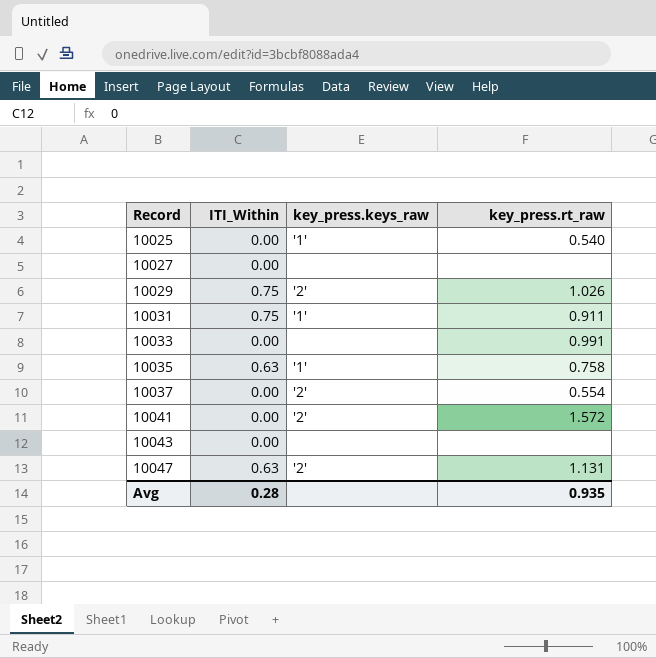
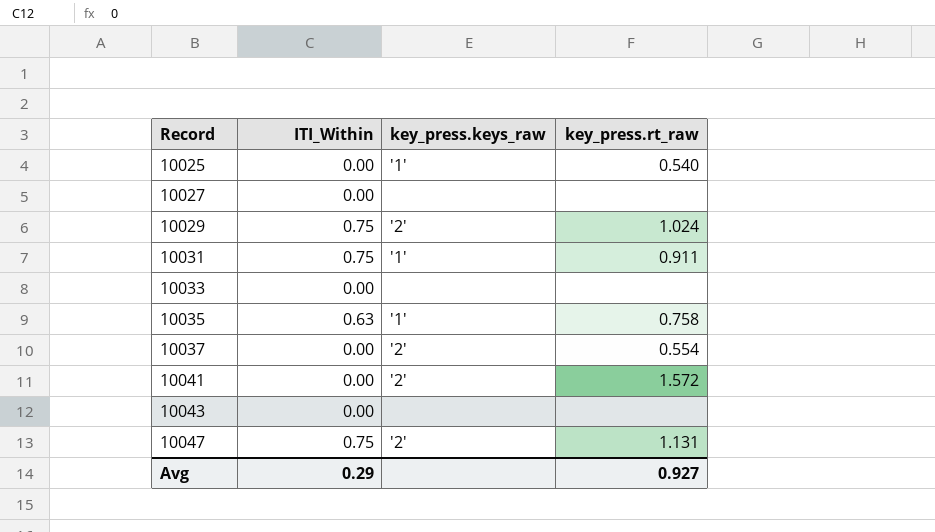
10029 | key_press.rt_raw: 1.026 -> 1.024
10033 | key_press.rt_raw: 0.991 -> none
10047 | ITI_Within: 0.63 -> 0.75
Avg | ITI_Within: 0.28 -> 0.29
Avg | key_press.rt_raw: 0.935 -> 0.927

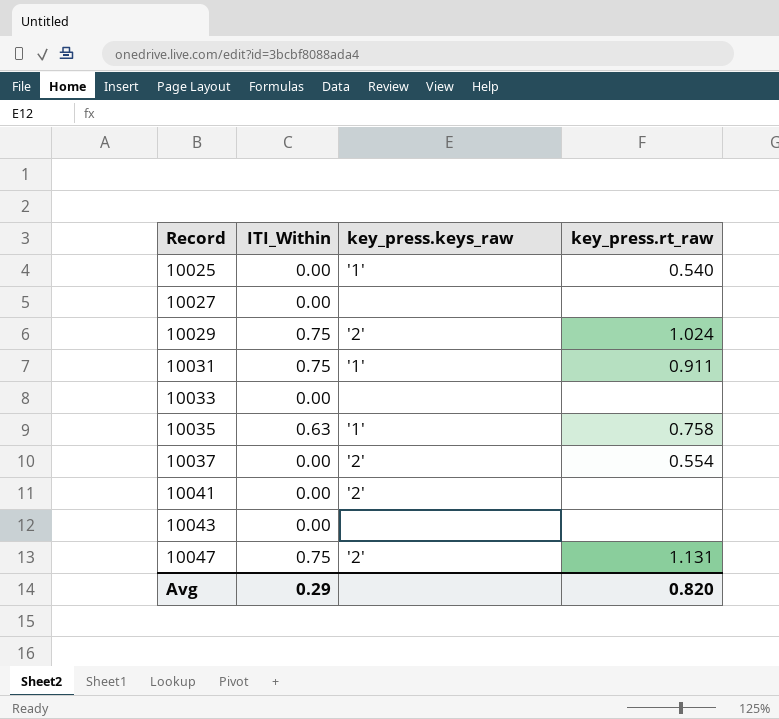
10041 | key_press.rt_raw: 1.572 -> none
Avg | key_press.rt_raw: 0.927 -> 0.820

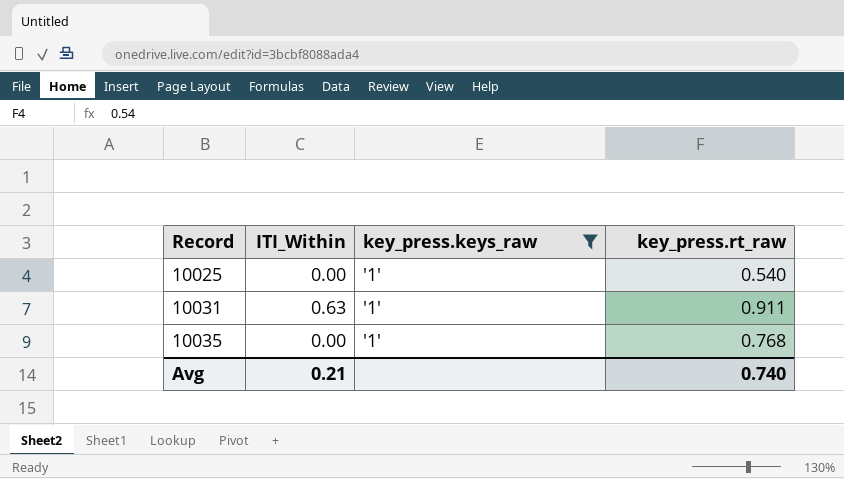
filter: none -> key_press.keys_raw = '1'
10031 | ITI_Within: 0.75 -> 0.63
10035 | ITI_Within: 0.63 -> 0.00
10035 | key_press.rt_raw: 0.758 -> 0.768
Avg | ITI_Within: 0.29 -> 0.21
Avg | key_press.rt_raw: 0.820 -> 0.740

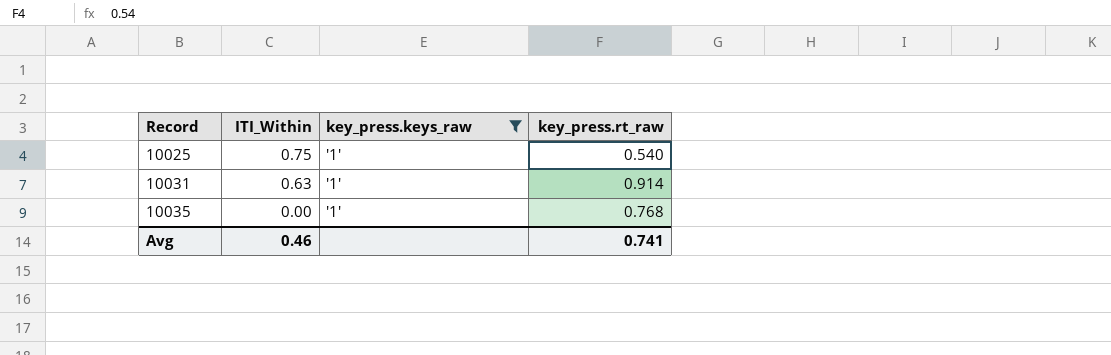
10025 | ITI_Within: 0.00 -> 0.75
10031 | key_press.rt_raw: 0.911 -> 0.914
Avg | ITI_Within: 0.21 -> 0.46
Avg | key_press.rt_raw: 0.740 -> 0.741

